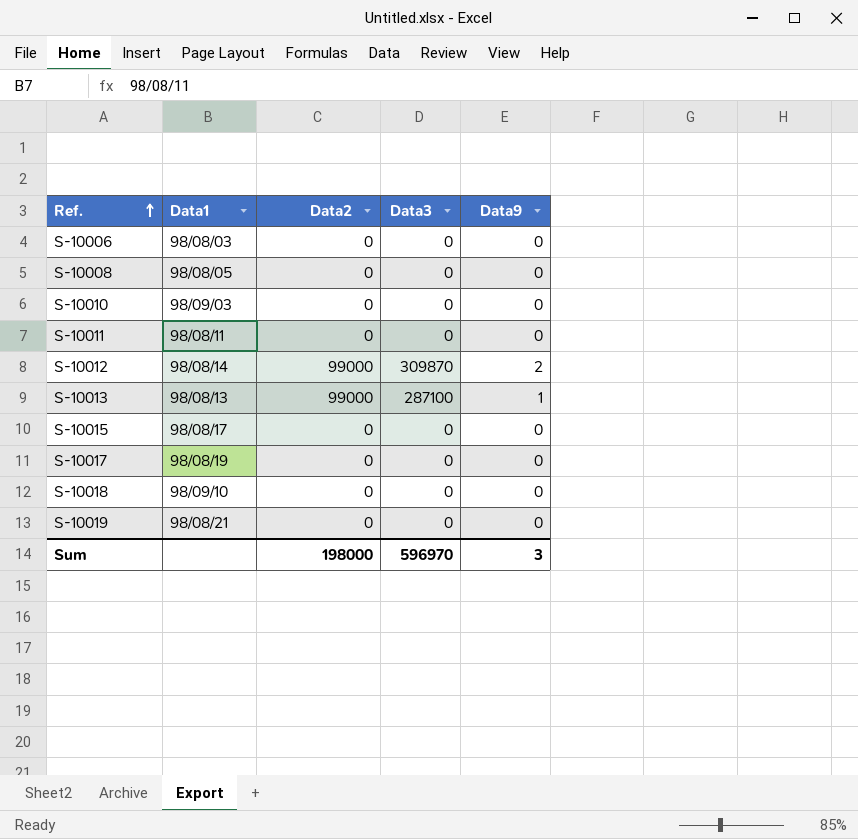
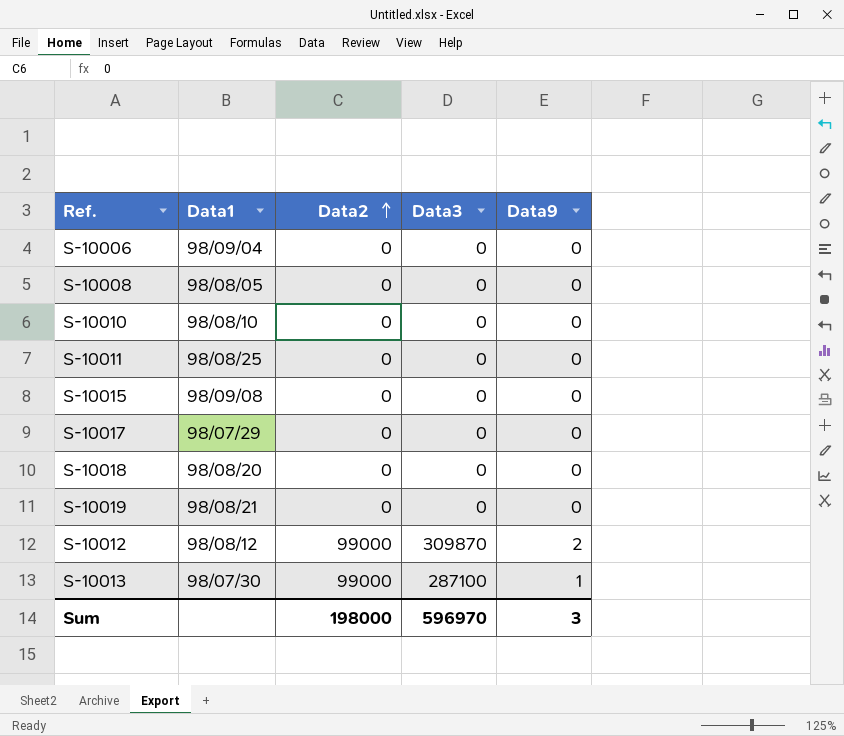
row order: Ref. ascending -> Data2 ascending
S-10006 | Data1: 98/08/03 -> 98/09/04
S-10010 | Data1: 98/09/03 -> 98/08/10
S-10011 | Data1: 98/08/11 -> 98/08/25
S-10015 | Data1: 98/08/17 -> 98/09/08
S-10017 | Data1: 98/08/19 -> 98/07/29
S-10018 | Data1: 98/09/10 -> 98/08/20
S-10012 | Data1: 98/08/14 -> 98/08/12
S-10013 | Data1: 98/08/13 -> 98/07/30

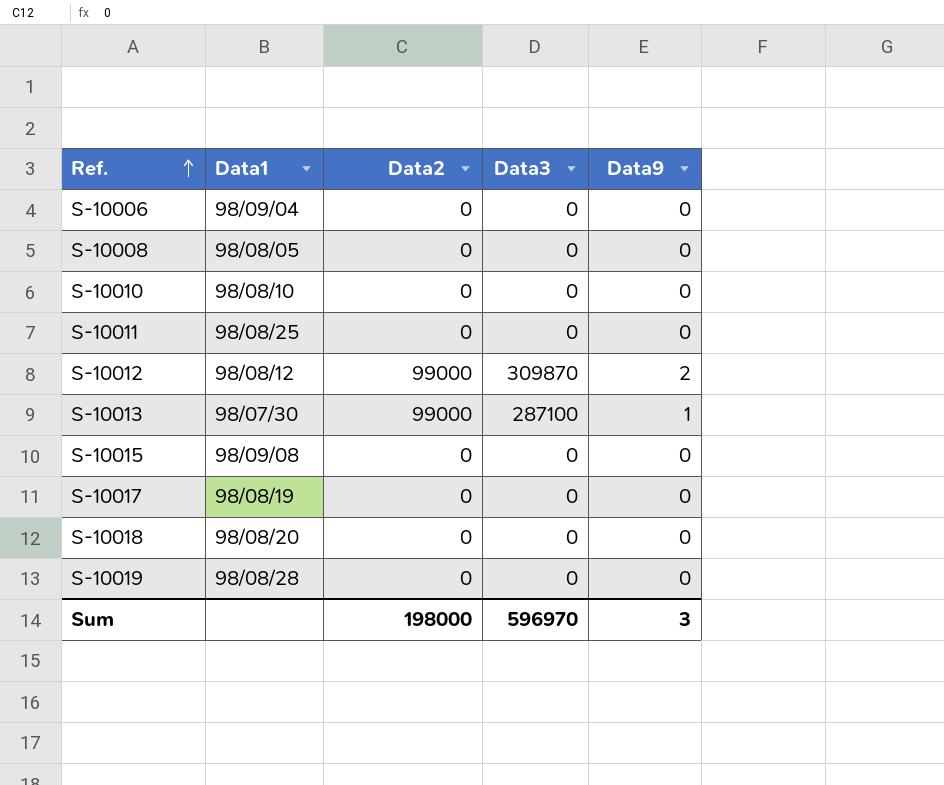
row order: Data2 ascending -> Ref. ascending
S-10017 | Data1: 98/07/29 -> 98/08/19
S-10019 | Data1: 98/08/21 -> 98/08/28

